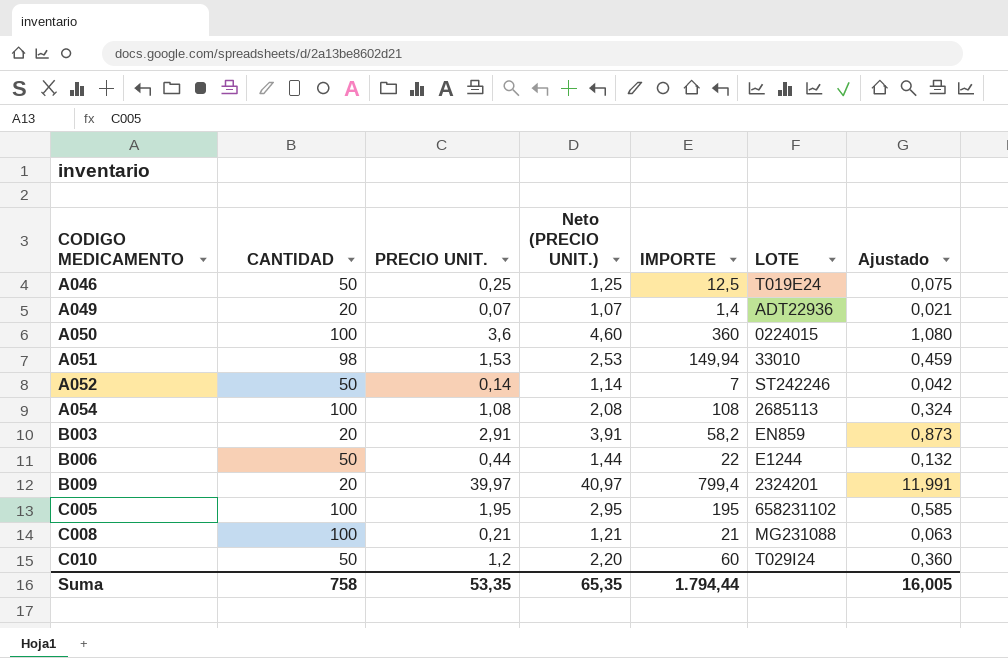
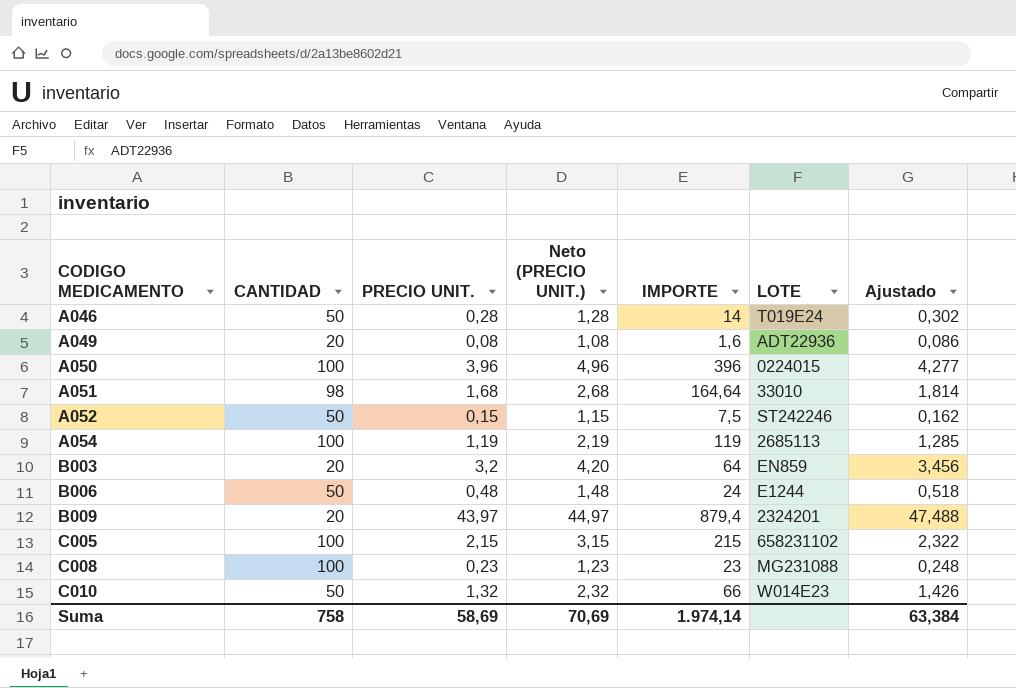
column Ajustado | formula: [PRECIO UNIT.] * 0,3 -> [PRECIO UNIT.] * 1,08
A046 | PRECIO UNIT.: 0,25 -> 0,28
A046 | Neto (PRECIO UNIT.): 1,25 -> 1,28
A046 | IMPORTE: 12,5 -> 14
A049 | PRECIO UNIT.: 0,07 -> 0,08
A049 | Neto (PRECIO UNIT.): 1,07 -> 1,08
A049 | IMPORTE: 1,4 -> 1,6
A050 | PRECIO UNIT.: 3,6 -> 3,96
A050 | Neto (PRECIO UNIT.): 4,60 -> 4,96
A050 | IMPORTE: 360 -> 396
A051 | PRECIO UNIT.: 1,53 -> 1,68
A051 | Neto (PRECIO UNIT.): 2,53 -> 2,68
A051 | IMPORTE: 149,94 -> 164,64
A052 | PRECIO UNIT.: 0,14 -> 0,15
A052 | Neto (PRECIO UNIT.): 1,14 -> 1,15
A052 | IMPORTE: 7 -> 7,5
A054 | PRECIO UNIT.: 1,08 -> 1,19
A054 | Neto (PRECIO UNIT.): 2,08 -> 2,19
A054 | IMPORTE: 108 -> 119
B003 | PRECIO UNIT.: 2,91 -> 3,2
B003 | Neto (PRECIO UNIT.): 3,91 -> 4,20
B003 | IMPORTE: 58,2 -> 64
B006 | PRECIO UNIT.: 0,44 -> 0,48
B006 | Neto (PRECIO UNIT.): 1,44 -> 1,48
B006 | IMPORTE: 22 -> 24
B009 | PRECIO UNIT.: 39,97 -> 43,97
B009 | Neto (PRECIO UNIT.): 40,97 -> 44,97
B009 | IMPORTE: 799,4 -> 879,4
C005 | PRECIO UNIT.: 1,95 -> 2,15
C005 | Neto (PRECIO UNIT.): 2,95 -> 3,15
C005 | IMPORTE: 195 -> 215
C008 | PRECIO UNIT.: 0,21 -> 0,23
C008 | Neto (PRECIO UNIT.): 1,21 -> 1,23
C008 | IMPORTE: 21 -> 23
C010 | PRECIO UNIT.: 1,2 -> 1,32
C010 | Neto (PRECIO UNIT.): 2,20 -> 2,32
C010 | IMPORTE: 60 -> 66
C010 | LOTE: T029I24 -> W014E23
Suma | PRECIO UNIT.: 53,35 -> 58,69
Suma | Neto (PRECIO UNIT.): 65,35 -> 70,69
Suma | IMPORTE: 1.794,44 -> 1.974,14
Suma | Ajustado: 16,005 -> 63,384

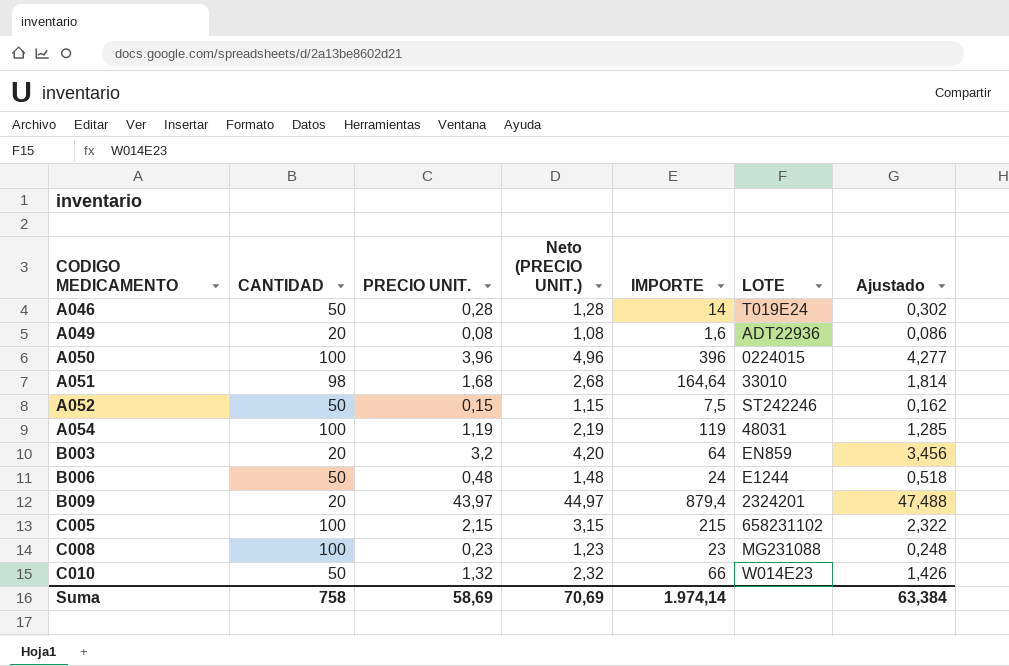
A054 | LOTE: 2685113 -> 48031

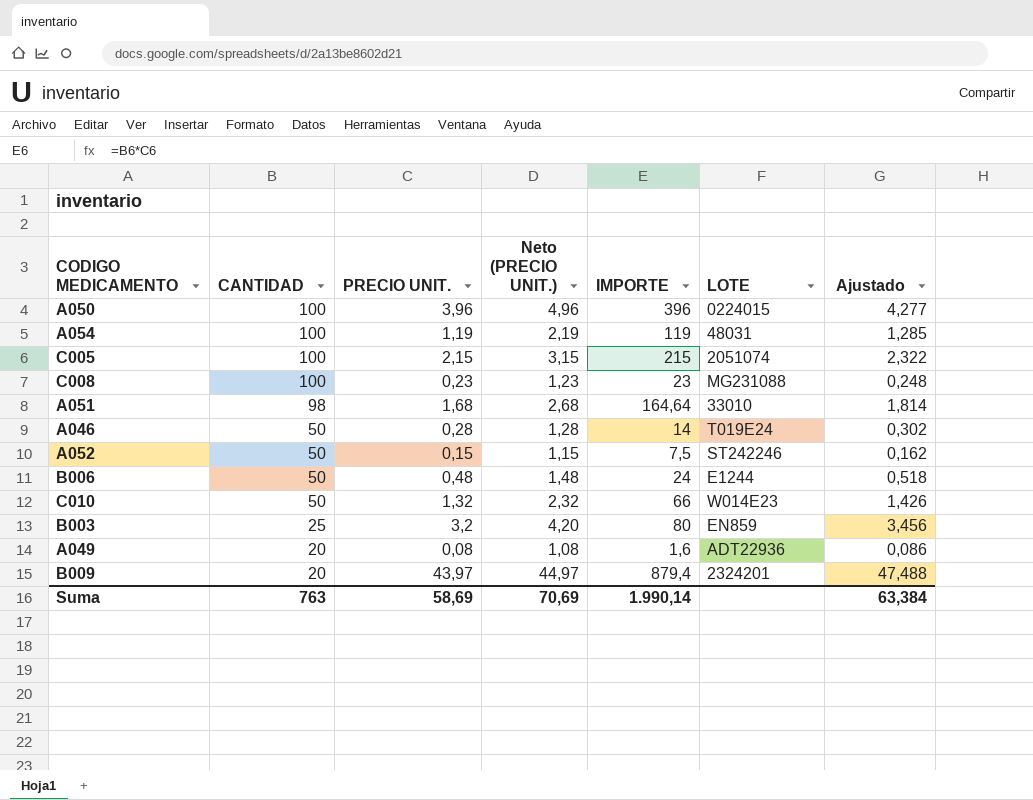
row order: CODIGO MEDICAMENTO ascending -> CANTIDAD descending
C005 | LOTE: 658231102 -> 2051074
B003 | CANTIDAD: 20 -> 25
B003 | IMPORTE: 64 -> 80
Suma | CANTIDAD: 758 -> 763
Suma | IMPORTE: 1.974,14 -> 1.990,14

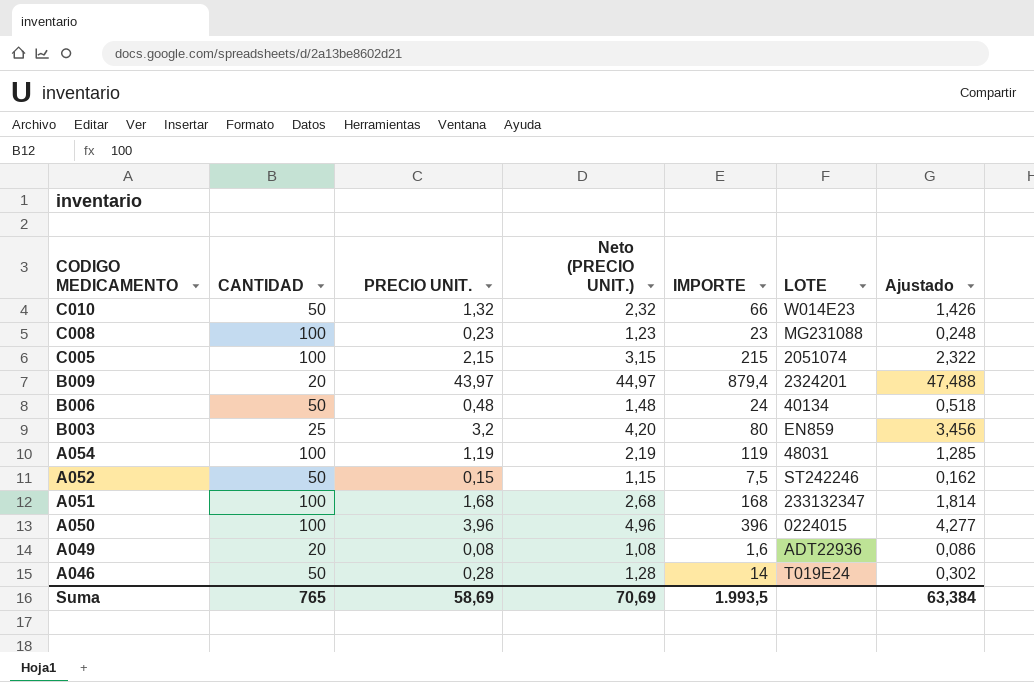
row order: CANTIDAD descending -> CODIGO MEDICAMENTO descending
B006 | LOTE: E1244 -> 40134
A051 | CANTIDAD: 98 -> 100
A051 | IMPORTE: 164,64 -> 168
A051 | LOTE: 33010 -> 233132347
Suma | CANTIDAD: 763 -> 765
Suma | IMPORTE: 1.990,14 -> 1.993,5

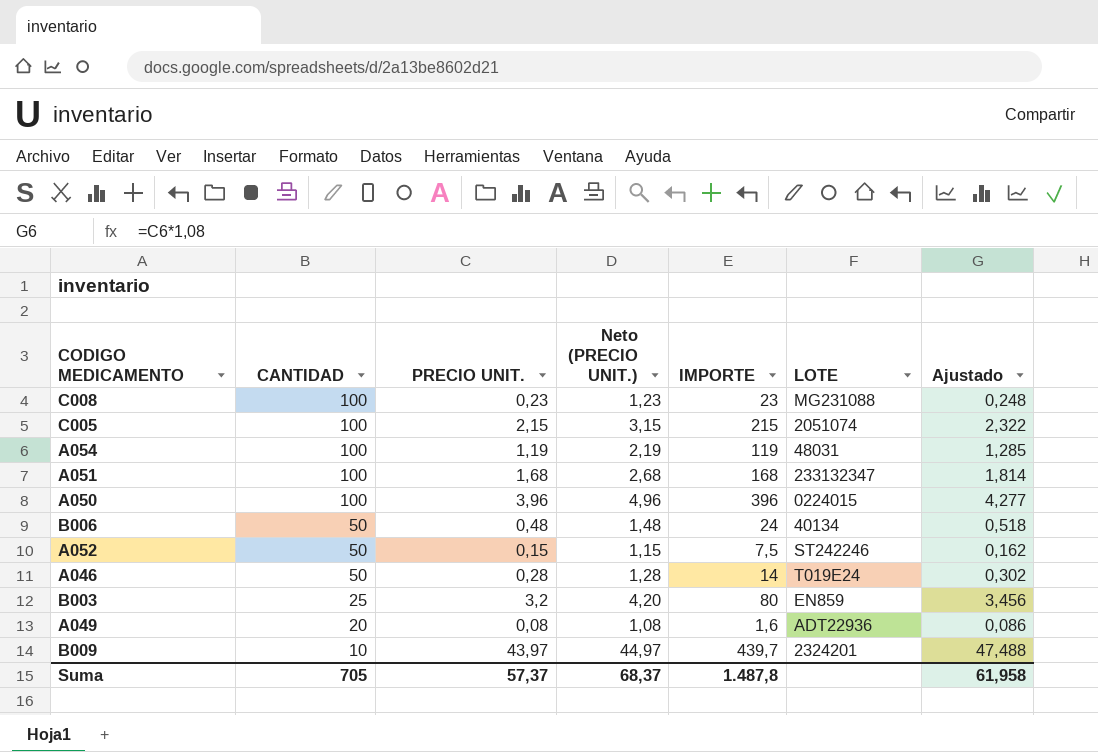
row order: CODIGO MEDICAMENTO descending -> CANTIDAD descending
row C010: 50 | 1,32 | 2,32 | 66 | W014E23 | 1,426 -> none
B009 | CANTIDAD: 20 -> 10
B009 | IMPORTE: 879,4 -> 439,7
Suma | CANTIDAD: 765 -> 705
Suma | PRECIO UNIT.: 58,69 -> 57,37
Suma | Neto (PRECIO UNIT.): 70,69 -> 68,37
Suma | IMPORTE: 1.993,5 -> 1.487,8
Suma | Ajustado: 63,384 -> 61,958

